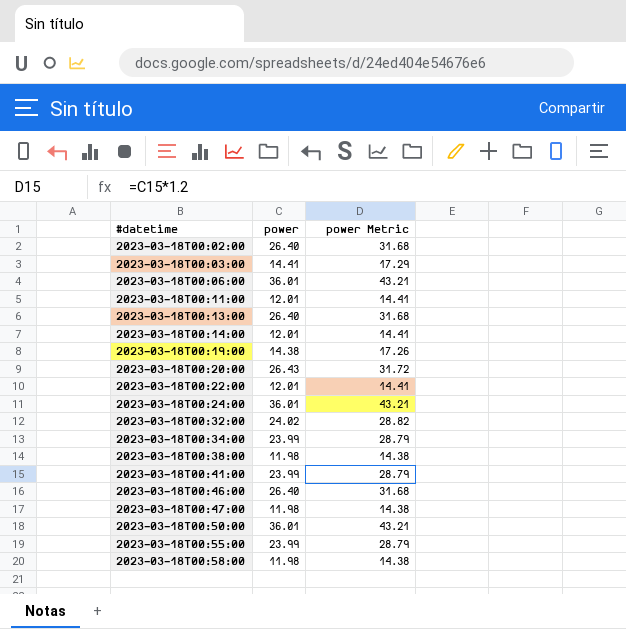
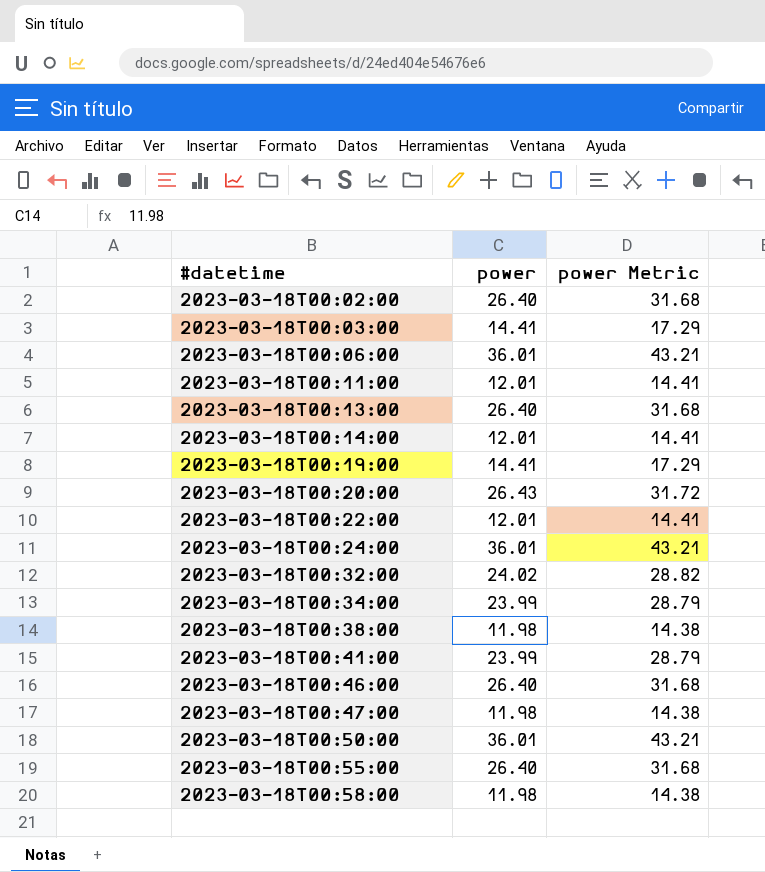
2023-03-18T00:19:00 | power: 14.38 -> 14.41
2023-03-18T00:19:00 | power Metric: 17.26 -> 17.29
2023-03-18T00:55:00 | power: 23.99 -> 26.40
2023-03-18T00:55:00 | power Metric: 28.79 -> 31.68

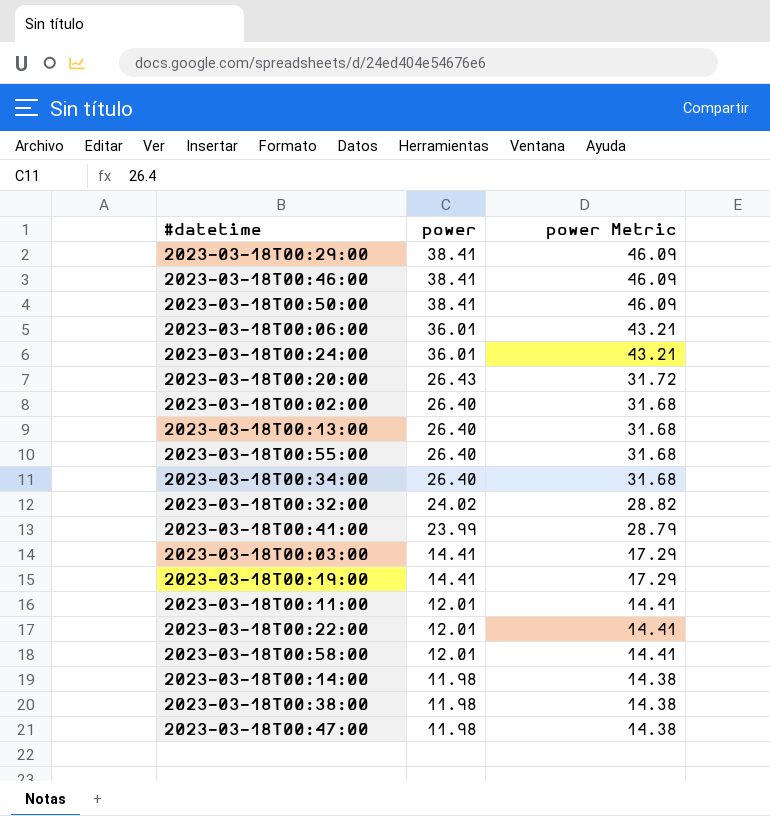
row order: #datetime ascending -> power descending
row 2023-03-18T00:29:00: none -> 38.41 | 46.09
2023-03-18T00:46:00 | power: 26.40 -> 38.41
2023-03-18T00:46:00 | power Metric: 31.68 -> 46.09
2023-03-18T00:50:00 | power: 36.01 -> 38.41
2023-03-18T00:50:00 | power Metric: 43.21 -> 46.09
2023-03-18T00:34:00 | power: 23.99 -> 26.40
2023-03-18T00:34:00 | power Metric: 28.79 -> 31.68
2023-03-18T00:58:00 | power: 11.98 -> 12.01
2023-03-18T00:58:00 | power Metric: 14.38 -> 14.41
2023-03-18T00:14:00 | power: 12.01 -> 11.98
2023-03-18T00:14:00 | power Metric: 14.41 -> 14.38

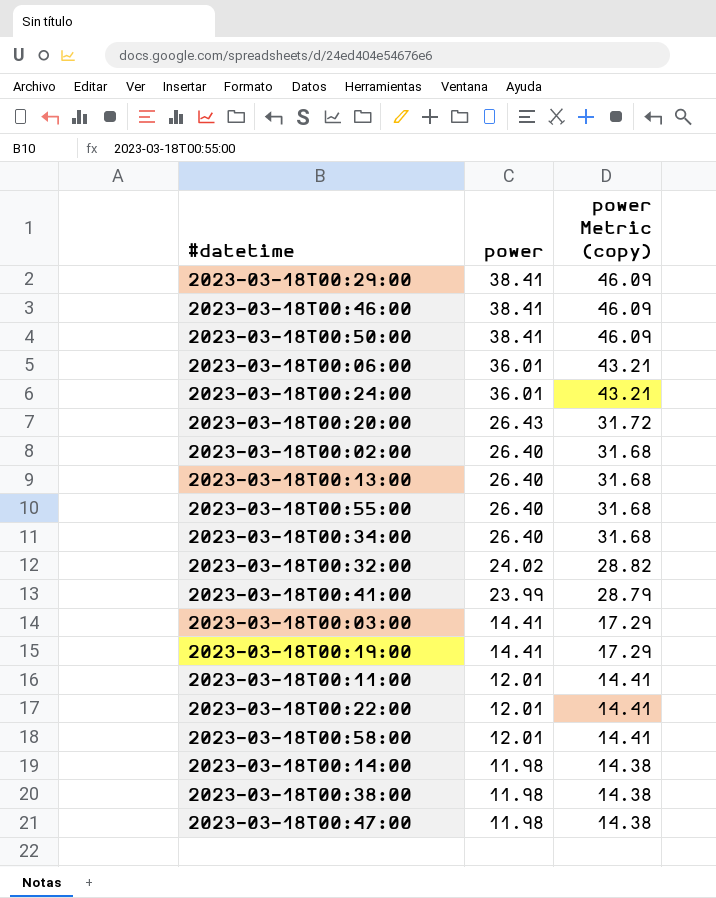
column name: power Metric -> power Metric (copy)

